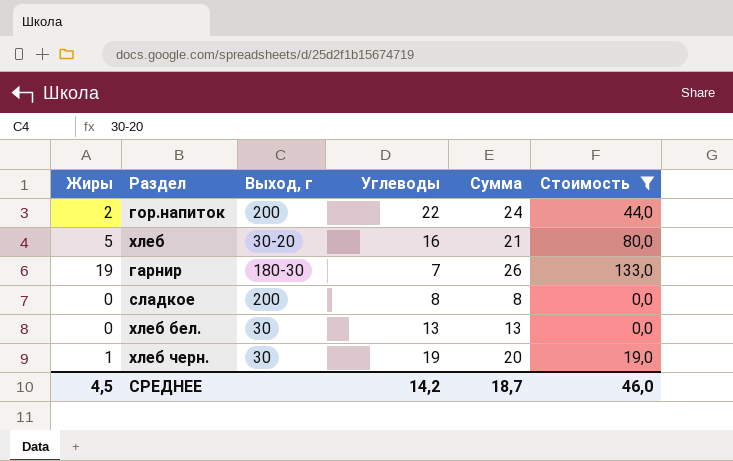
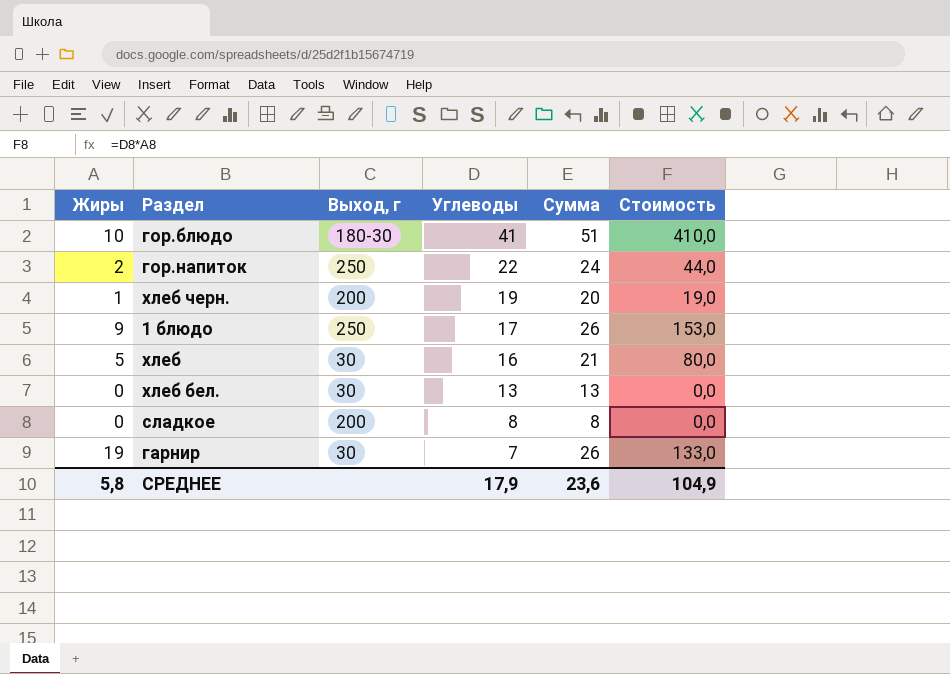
filter: Стоимость <= 133,0 -> none
row order: none -> Углеводы descending
гор.напиток | Выход, г: 200 -> 250
хлеб черн. | Выход, г: 30 -> 200
хлеб | Выход, г: 30-20 -> 30
гарнир | Выход, г: 180-30 -> 30
СРЕДНЕЕ | Жиры: 4,5 -> 5,8
СРЕДНЕЕ | Углеводы: 14,2 -> 17,9
СРЕДНЕЕ | Сумма: 18,7 -> 23,6
СРЕДНЕЕ | Стоимость: 46,0 -> 104,9

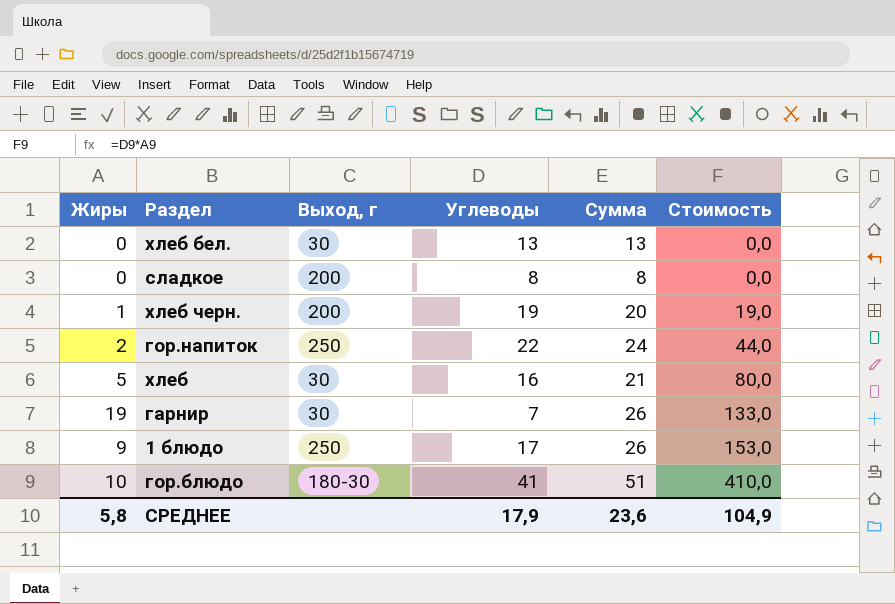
row order: Углеводы descending -> Стоимость ascending

